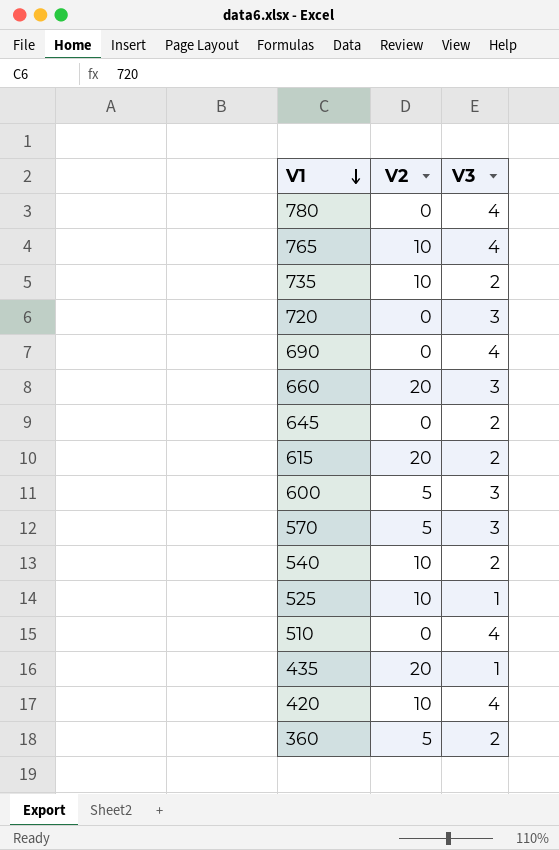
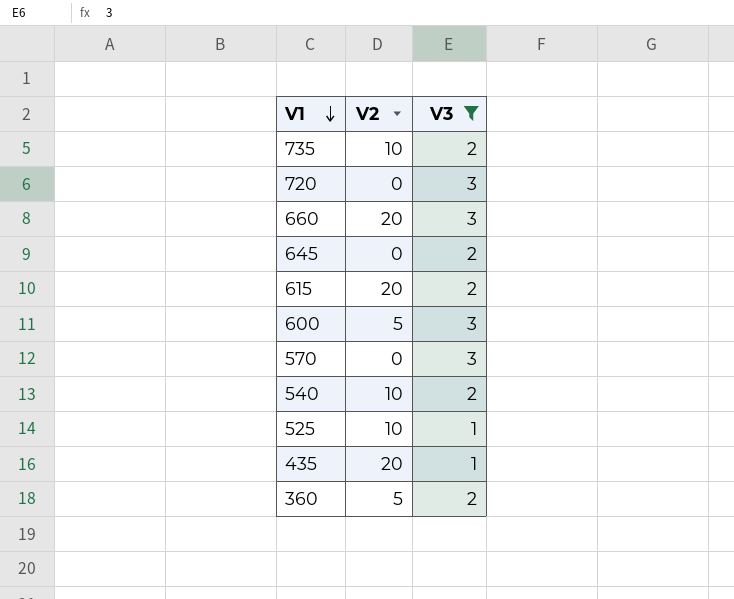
filter: none -> V3 != 4
570 | V2: 5 -> 0

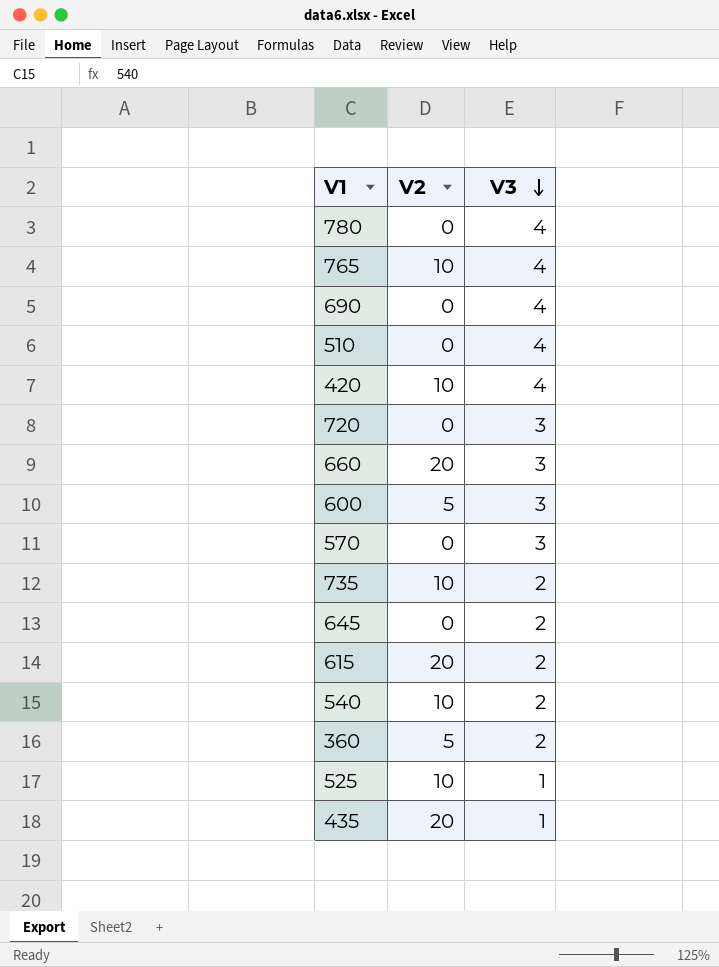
filter: V3 != 4 -> none
row order: V1 descending -> V3 descending

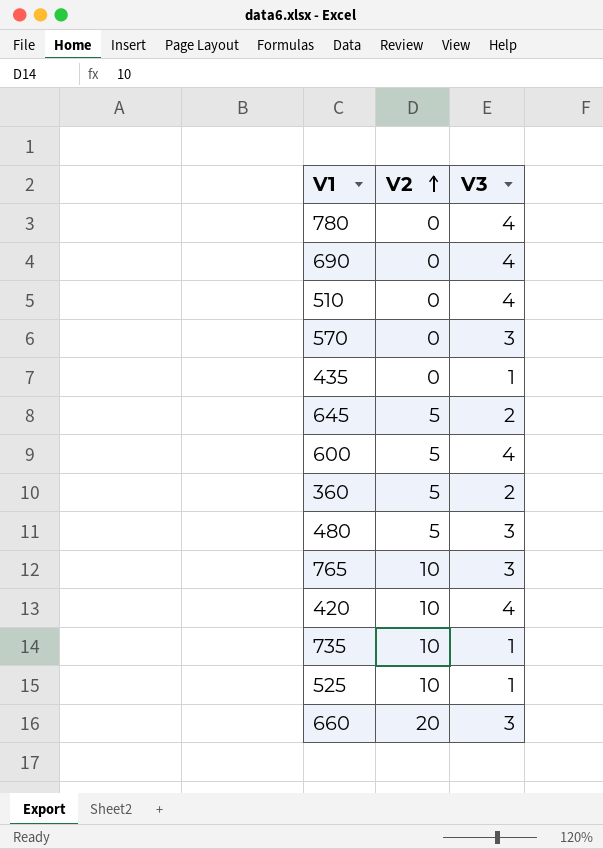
row order: V3 descending -> V2 ascending
row 720: 0 | 3 -> none
row 615: 20 | 2 -> none
row 540: 10 | 2 -> none
435 | V2: 20 -> 0
645 | V2: 0 -> 5
600 | V3: 3 -> 4
row 480: none -> 5 | 3
765 | V3: 4 -> 3
735 | V3: 2 -> 1

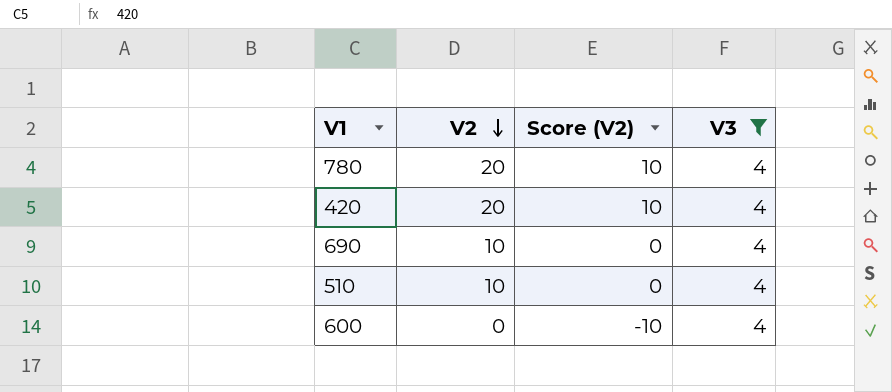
filter: none -> V3 = 4
row order: V2 ascending -> V2 descending
column Score (V2) | formula: none -> [V2] - 10
780 | V2: 0 -> 20
420 | V2: 10 -> 20
690 | V2: 0 -> 10
510 | V2: 0 -> 10
600 | V2: 5 -> 0

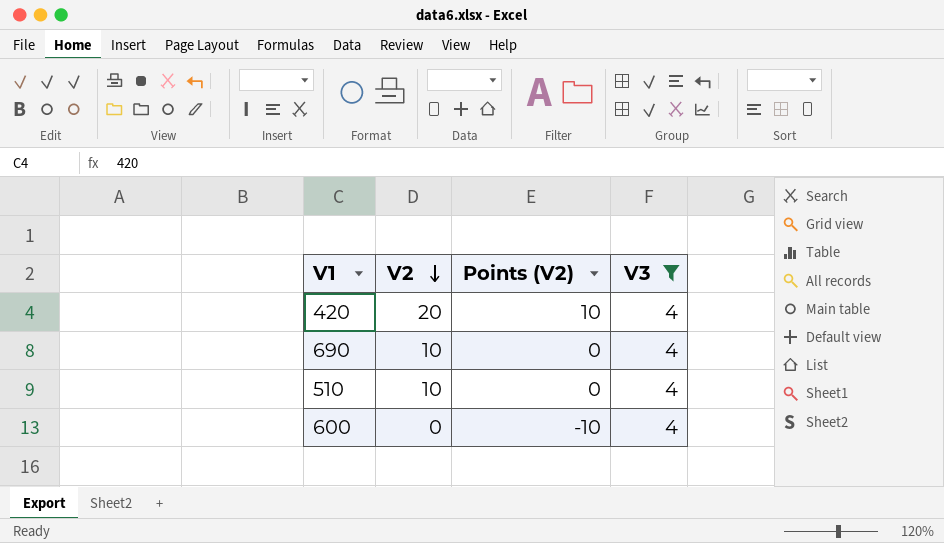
column name: Score (V2) -> Points (V2)
row 780: 20 | 10 | 4 -> none

